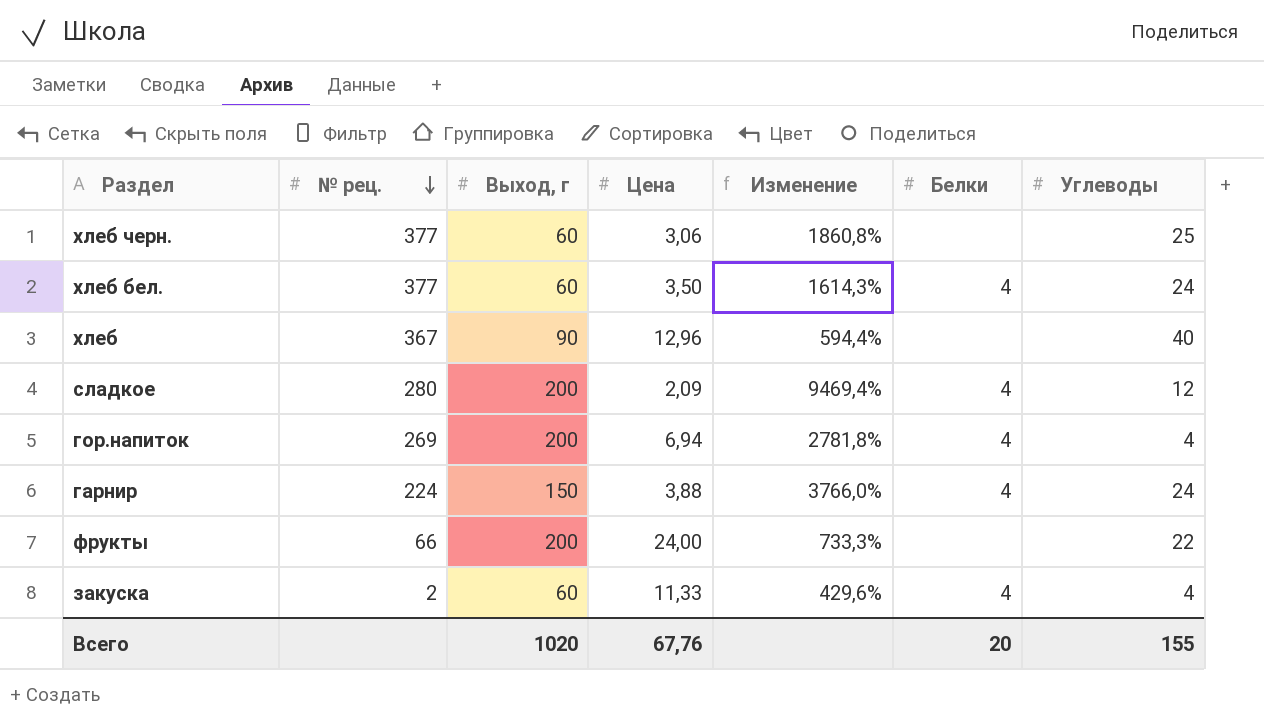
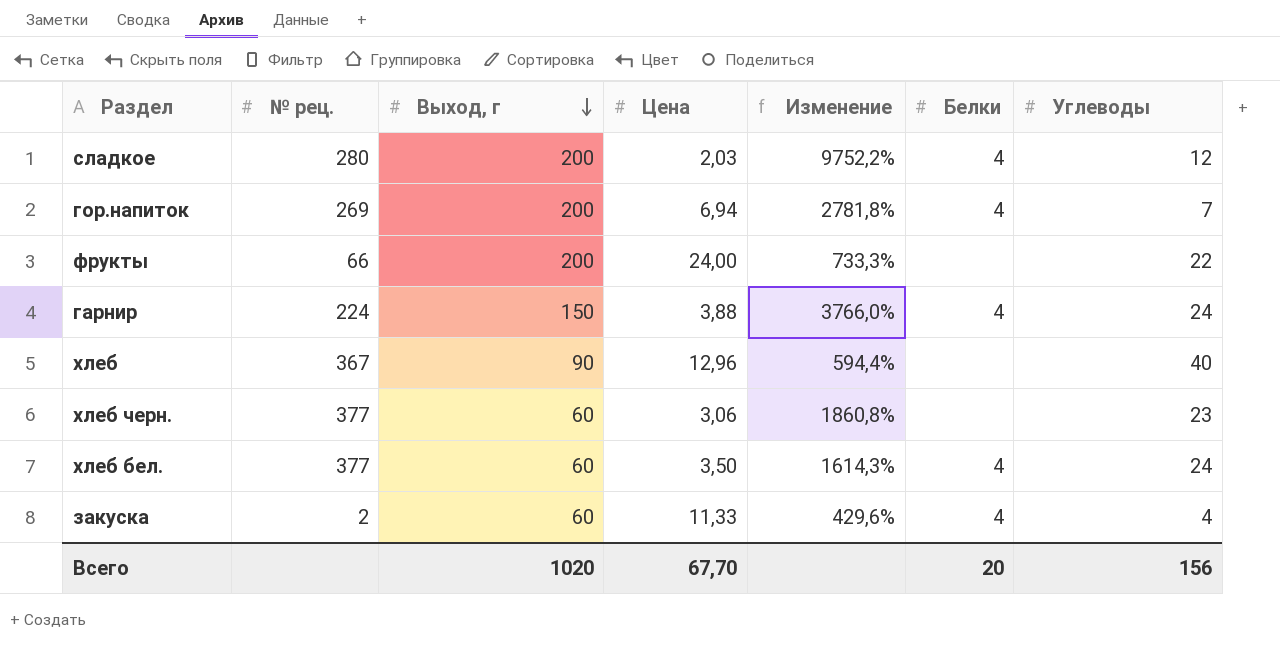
row order: № рец. descending -> Выход, г descending
сладкое | Цена: 2,09 -> 2,03
сладкое | Изменение: 9469,4% -> 9752,2%
гор.напиток | Углеводы: 4 -> 7
хлеб черн. | Углеводы: 25 -> 23
Всего | Цена: 67,76 -> 67,70
Всего | Углеводы: 155 -> 156

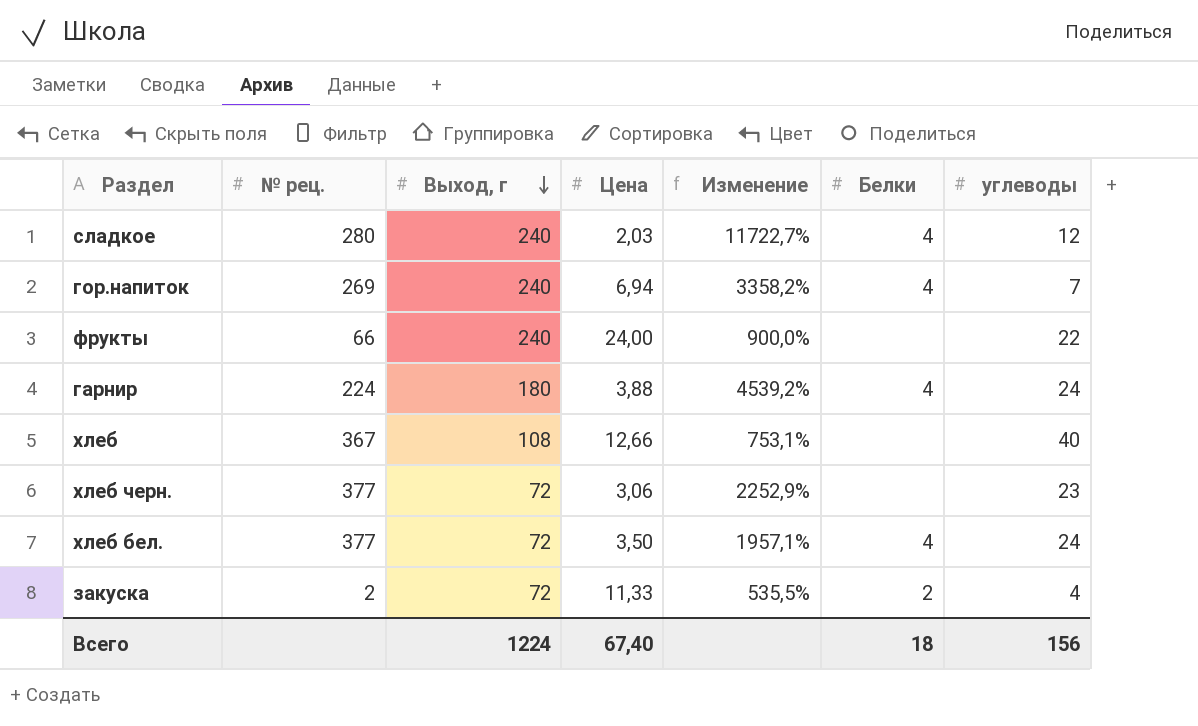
column name: Углеводы -> углеводы
сладкое | Выход, г: 200 -> 240
сладкое | Изменение: 9752,2% -> 11722,7%
гор.напиток | Выход, г: 200 -> 240
гор.напиток | Изменение: 2781,8% -> 3358,2%
фрукты | Выход, г: 200 -> 240
фрукты | Изменение: 733,3% -> 900,0%
гарнир | Выход, г: 150 -> 180
гарнир | Изменение: 3766,0% -> 4539,2%
хлеб | Выход, г: 90 -> 108
хлеб | Цена: 12,96 -> 12,66
хлеб | Изменение: 594,4% -> 753,1%
хлеб черн. | Выход, г: 60 -> 72
хлеб черн. | Изменение: 1860,8% -> 2252,9%
хлеб бел. | Выход, г: 60 -> 72
хлеб бел. | Изменение: 1614,3% -> 1957,1%
закуска | Выход, г: 60 -> 72
закуска | Изменение: 429,6% -> 535,5%
закуска | Белки: 4 -> 2
Всего | Выход, г: 1020 -> 1224
Всего | Цена: 67,70 -> 67,40
Всего | Белки: 20 -> 18

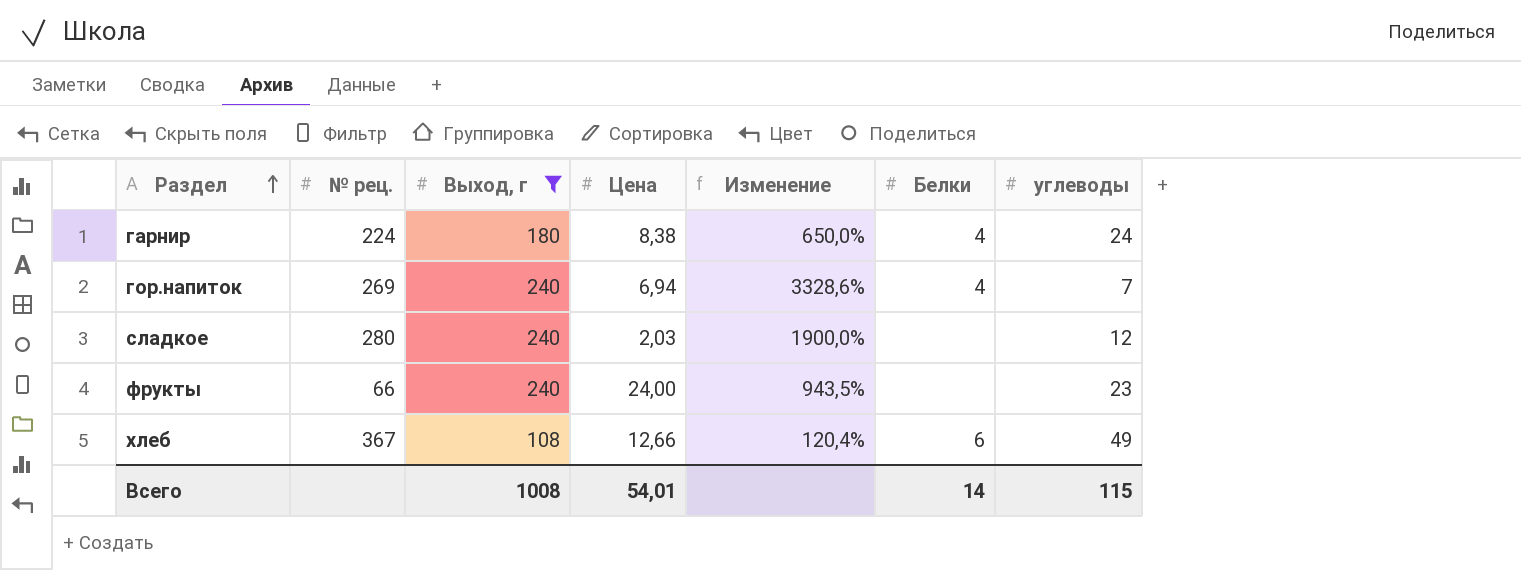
filter: none -> Выход, г != 72
row order: Выход, г descending -> Раздел ascending
column Изменение | formula: ([Выход, г] - [Цена]) / [Цена] -> ([Выход, г] - [углеводы]) / [углеводы]
гарнир | Цена: 3,88 -> 8,38
сладкое | Белки: 4 -> none
фрукты | углеводы: 22 -> 23
хлеб | Белки: none -> 6
хлеб | углеводы: 40 -> 49
Всего | Выход, г: 1224 -> 1008
Всего | Цена: 67,40 -> 54,01
Всего | Белки: 18 -> 14
Всего | углеводы: 156 -> 115

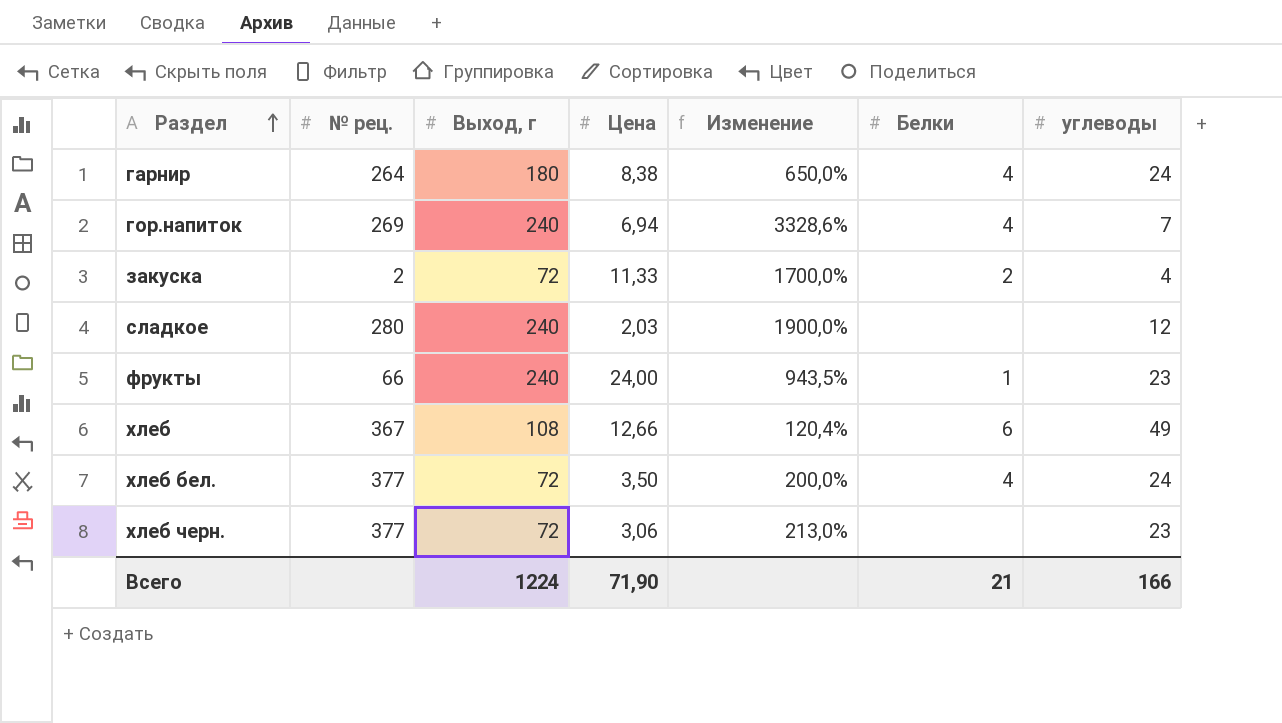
filter: Выход, г != 72 -> none
гарнир | № рец.: 224 -> 264
фрукты | Белки: none -> 1
Всего | Выход, г: 1008 -> 1224
Всего | Цена: 54,01 -> 71,90
Всего | Белки: 14 -> 21
Всего | углеводы: 115 -> 166

